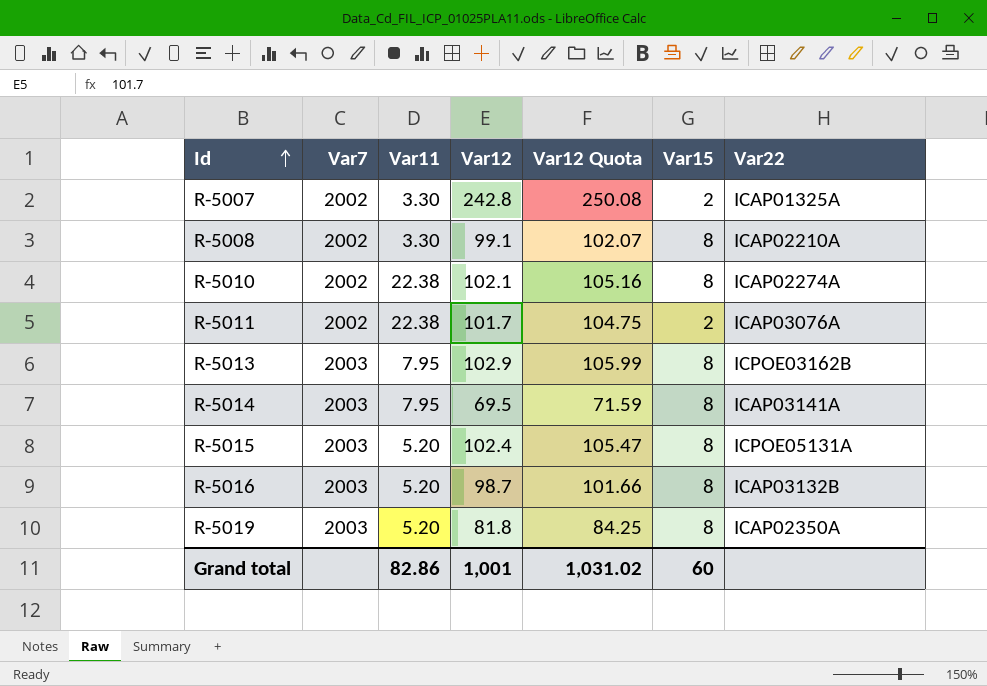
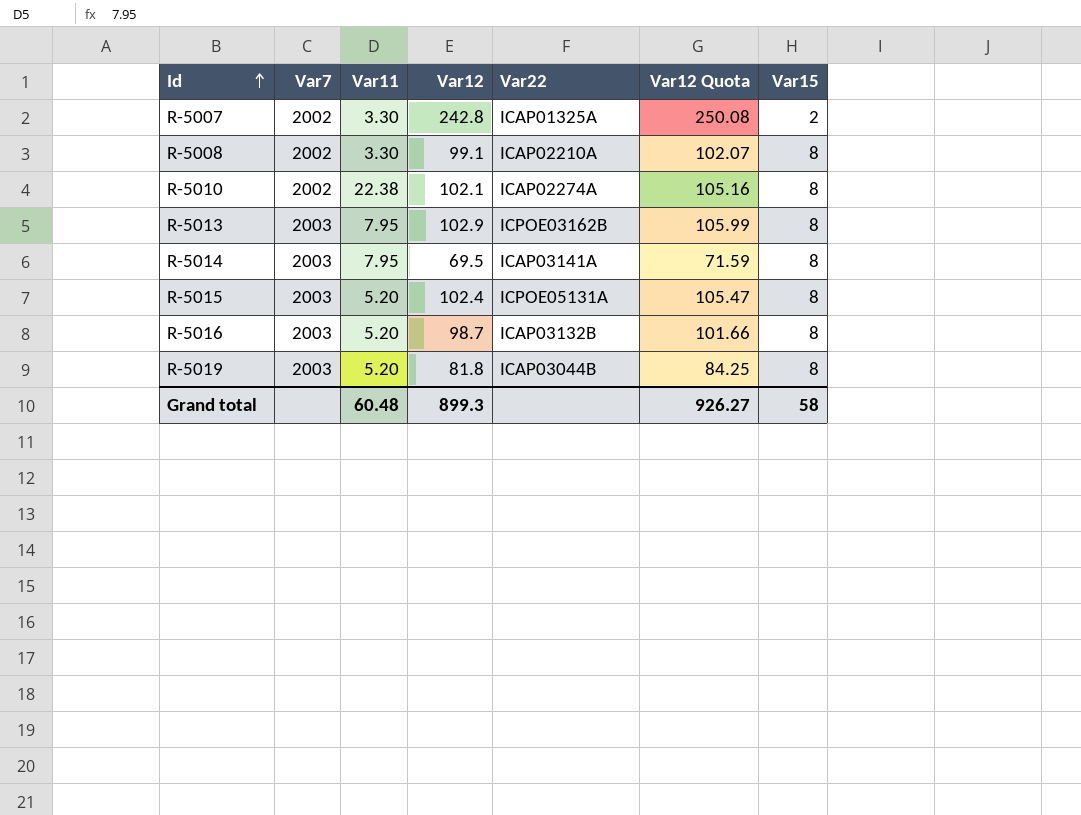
column Var22 | position: 7 -> 5
row R-5011: 2002 | 22.38 | 101.7 | 104.75 | 2 | ICAP03076A -> none
R-5019 | Var22: ICAP02350A -> ICAP03044B
Grand total | Var11: 82.86 -> 60.48
Grand total | Var12: 1,001 -> 899.3
Grand total | Var12 Quota: 1,031.02 -> 926.27
Grand total | Var15: 60 -> 58

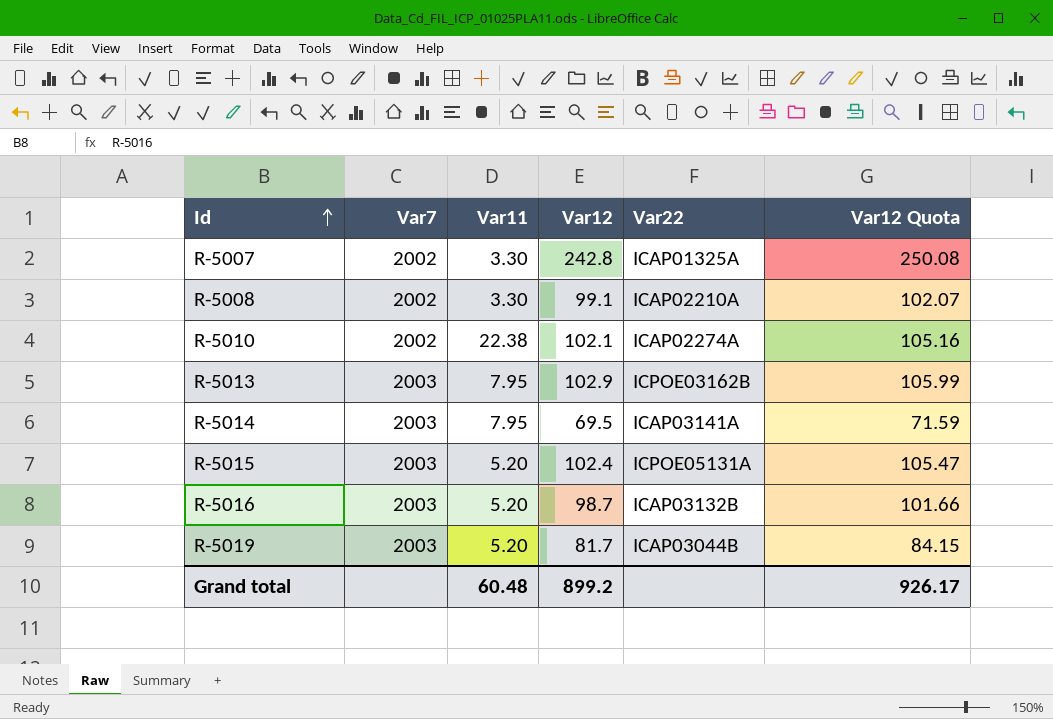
column Var15 | position: 7 -> none
R-5019 | Var12: 81.8 -> 81.7
R-5019 | Var12 Quota: 84.25 -> 84.15
Grand total | Var12: 899.3 -> 899.2
Grand total | Var12 Quota: 926.27 -> 926.17

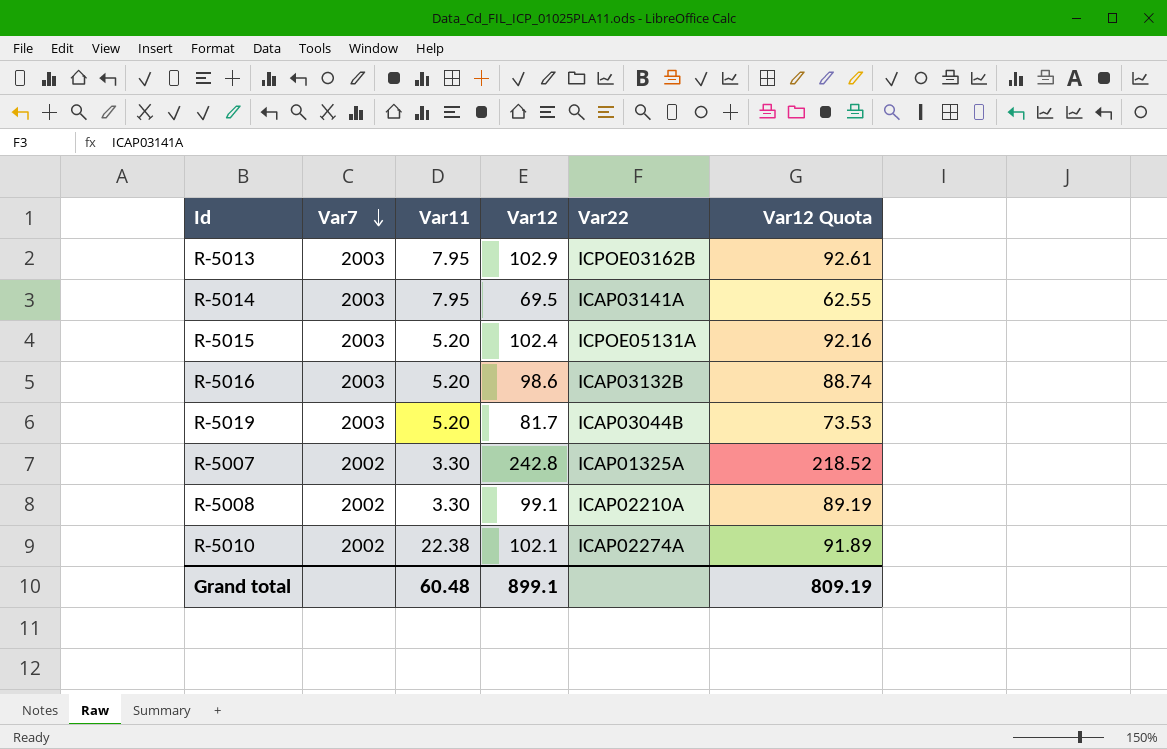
row order: Id ascending -> Var7 descending
column Var12 Quota | formula: [Var12] * 1.03 -> [Var12] * 0.9
R-5016 | Var12: 98.7 -> 98.6
Grand total | Var12: 899.2 -> 899.1
Grand total | Var12 Quota: 926.17 -> 809.19

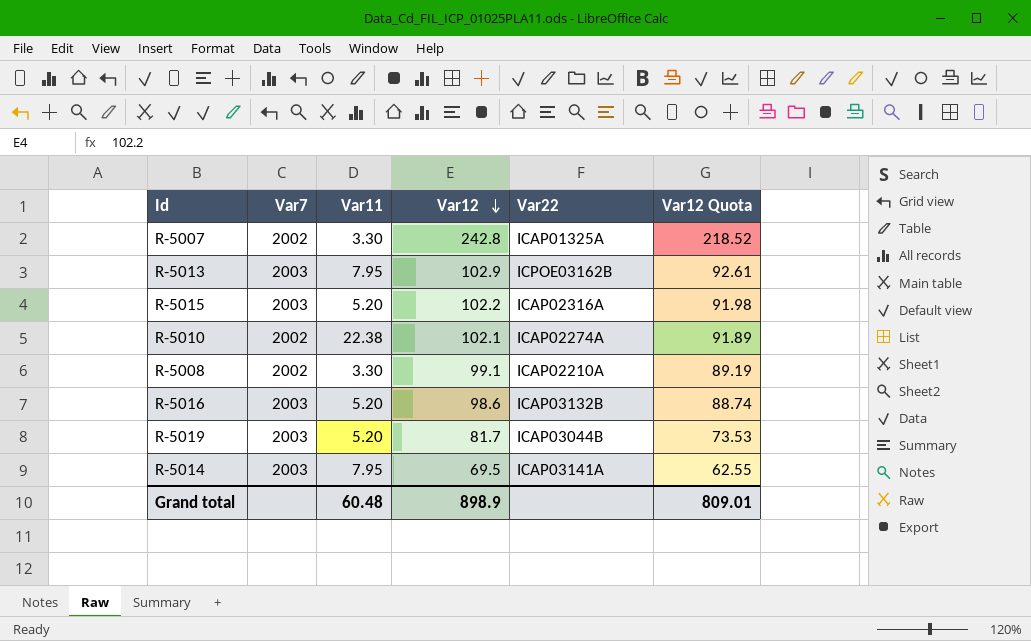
row order: Var7 descending -> Var12 descending
R-5015 | Var12: 102.4 -> 102.2
R-5015 | Var22: ICPOE05131A -> ICAP02316A
R-5015 | Var12 Quota: 92.16 -> 91.98
Grand total | Var12: 899.1 -> 898.9
Grand total | Var12 Quota: 809.19 -> 809.01

